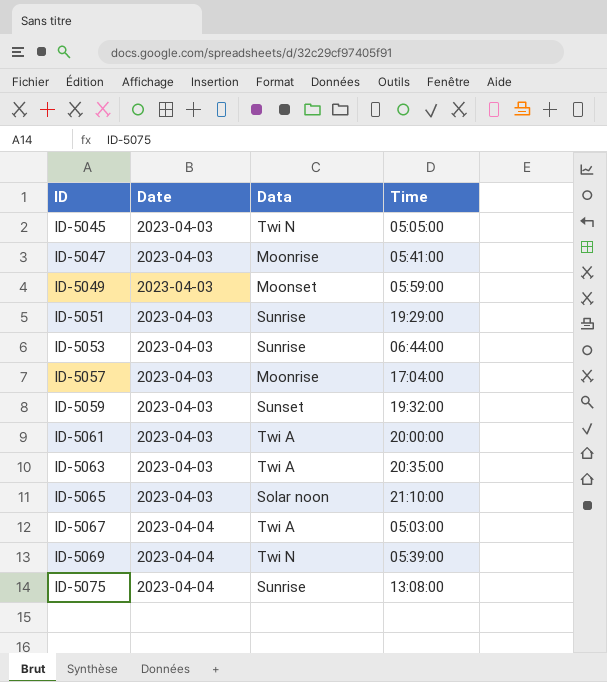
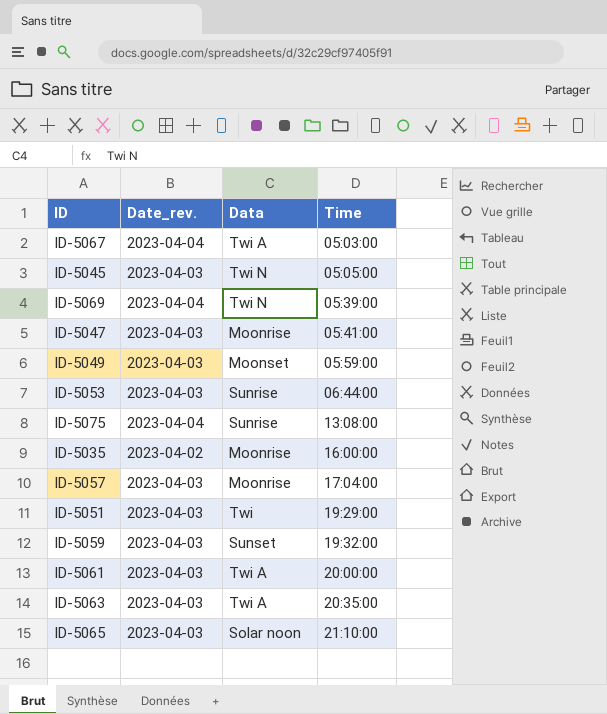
row order: ID ascending -> Time ascending
column name: Date -> Date_rev.
row ID-5035: none -> 2023-04-02 | Moonrise | 16:00:00
ID-5051 | Data: Sunrise -> Twi

